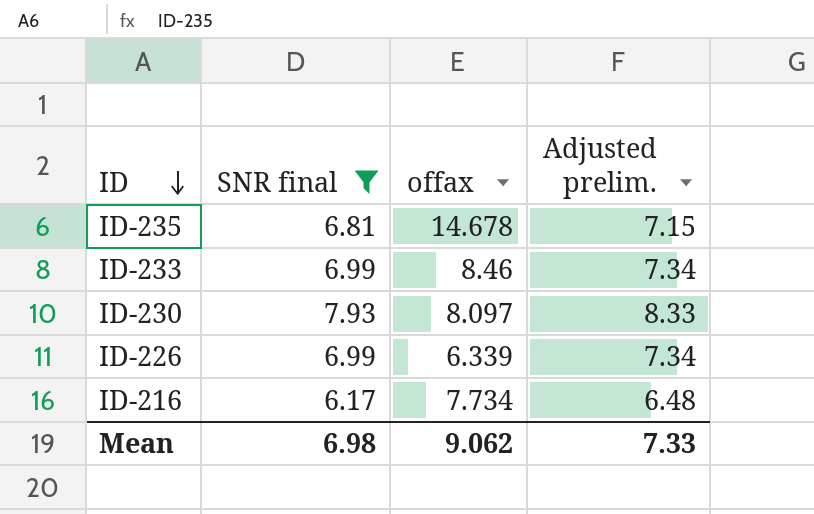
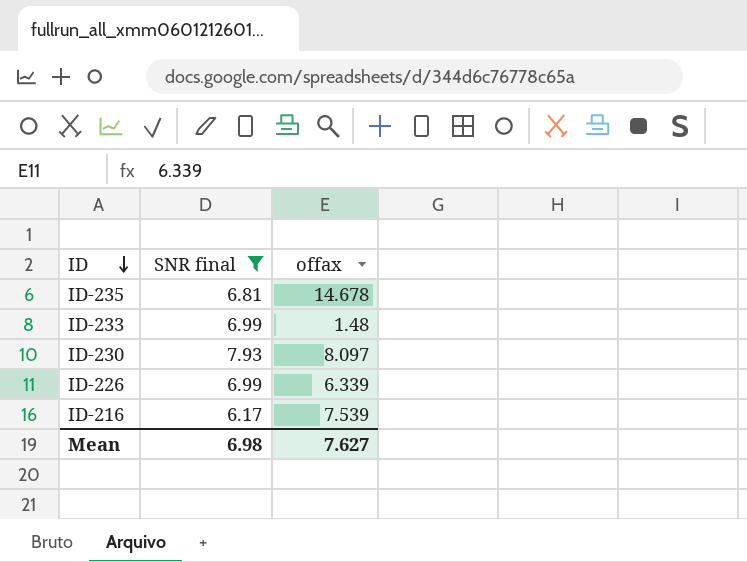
column Adjusted prelim. | formula: [SNR final] * 1.05 -> none
ID-233 | offax: 8.46 -> 1.48
ID-216 | offax: 7.734 -> 7.539
Mean | offax: 9.062 -> 7.627

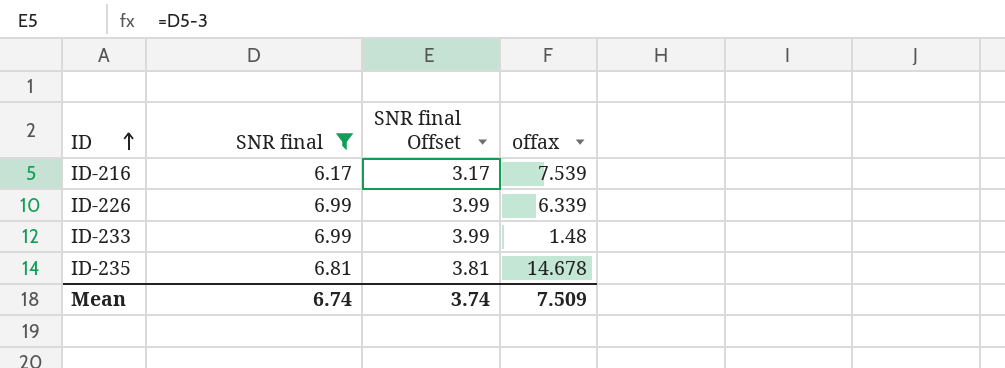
row order: ID descending -> ID ascending
column SNR final Offset | formula: none -> [SNR final] - 3
row ID-230: 7.93 | 8.097 -> none
Mean | SNR final: 6.98 -> 6.74
Mean | offax: 7.627 -> 7.509

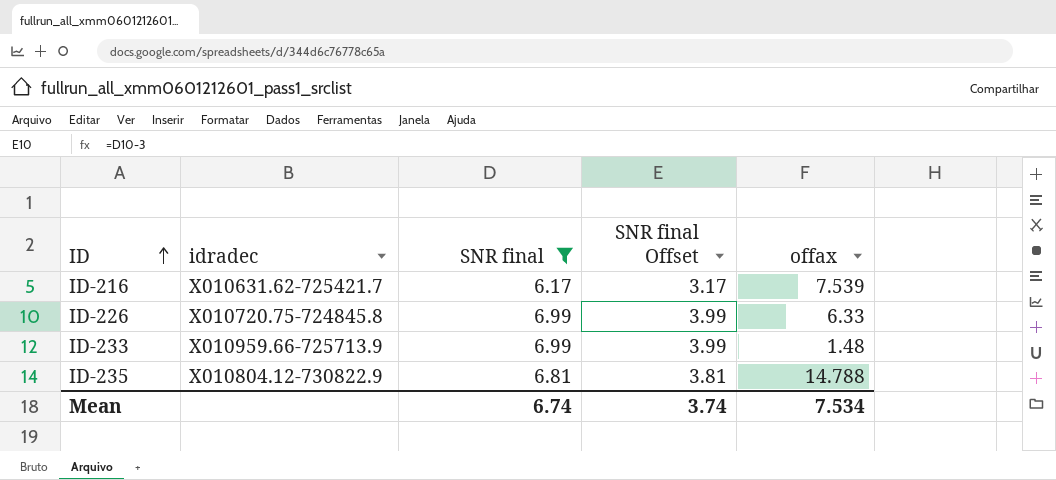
column idradec | position: none -> 2
ID-226 | offax: 6.339 -> 6.33
ID-235 | offax: 14.678 -> 14.788
Mean | offax: 7.509 -> 7.534

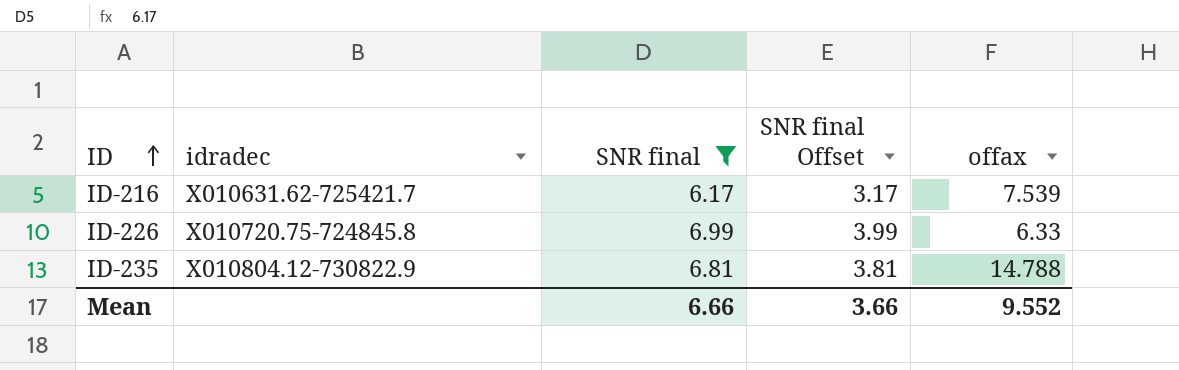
row ID-233: X010959.66-725713.9 | 6.99 | 3.99 | 1.48 -> none
Mean | SNR final: 6.74 -> 6.66
Mean | SNR final Offset: 3.74 -> 3.66
Mean | offax: 7.534 -> 9.552

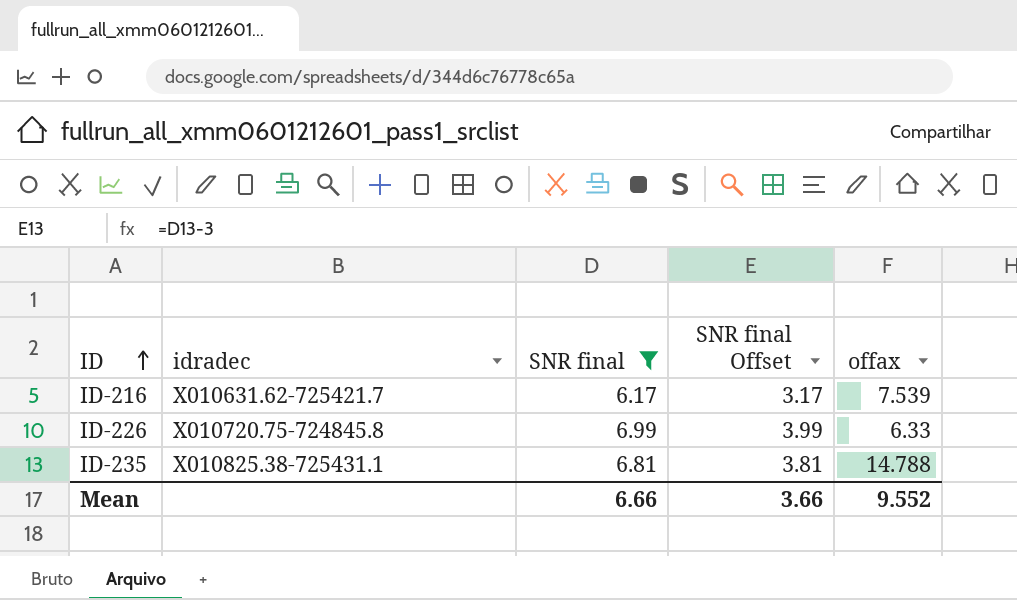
ID-235 | idradec: X010804.12-730822.9 -> X010825.38-725431.1

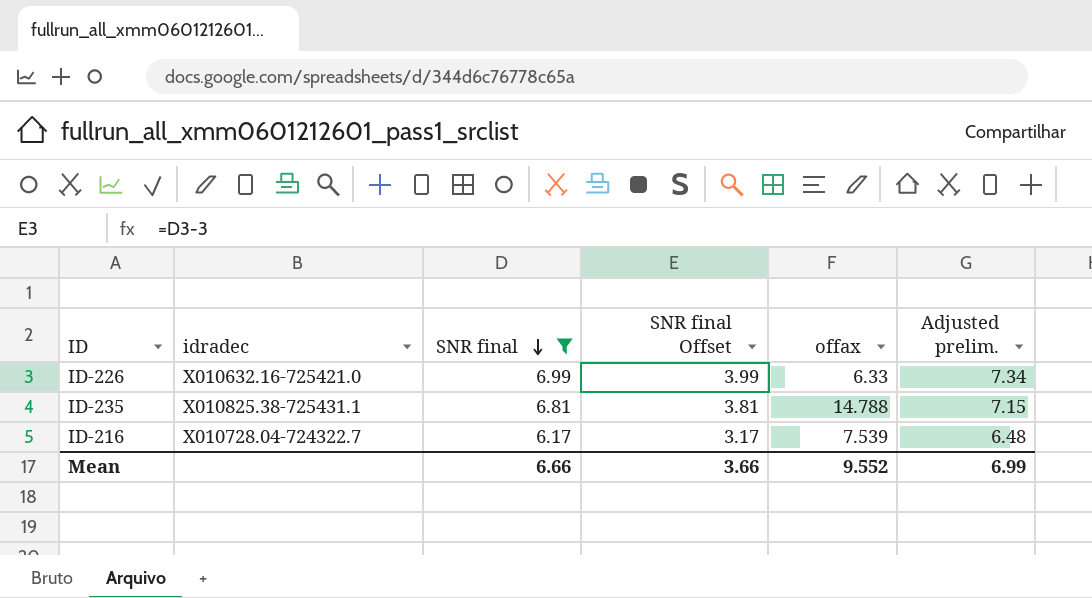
row order: ID ascending -> SNR final descending
column Adjusted prelim. | formula: none -> [SNR final] * 1.05
ID-226 | idradec: X010720.75-724845.8 -> X010632.16-725421.0
ID-216 | idradec: X010631.62-725421.7 -> X010728.04-724322.7

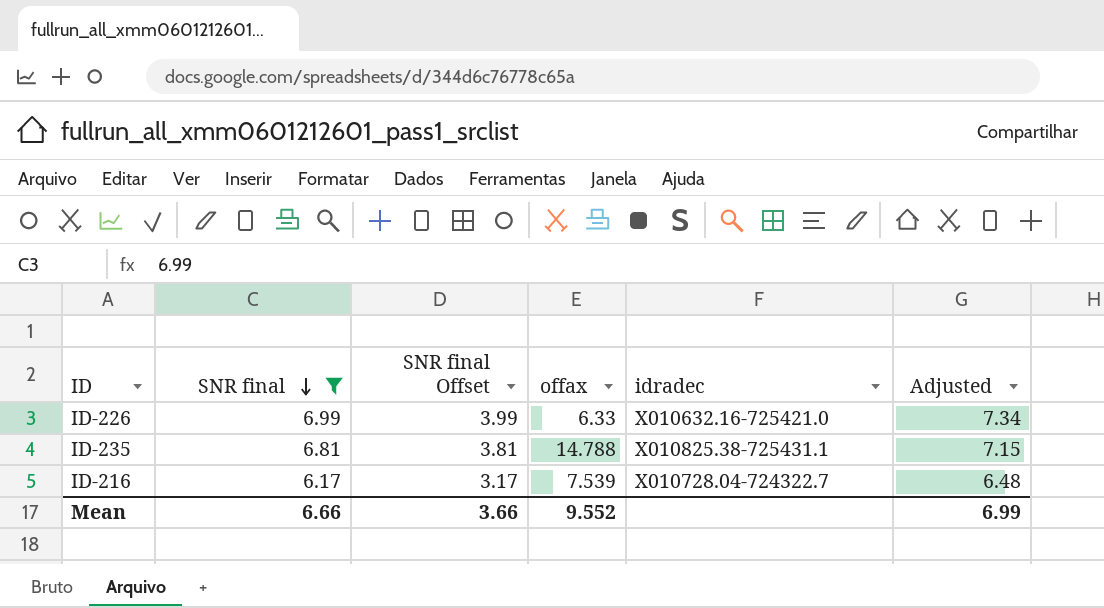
column idradec | position: 2 -> 5
column name: Adjusted prelim. -> Adjusted

